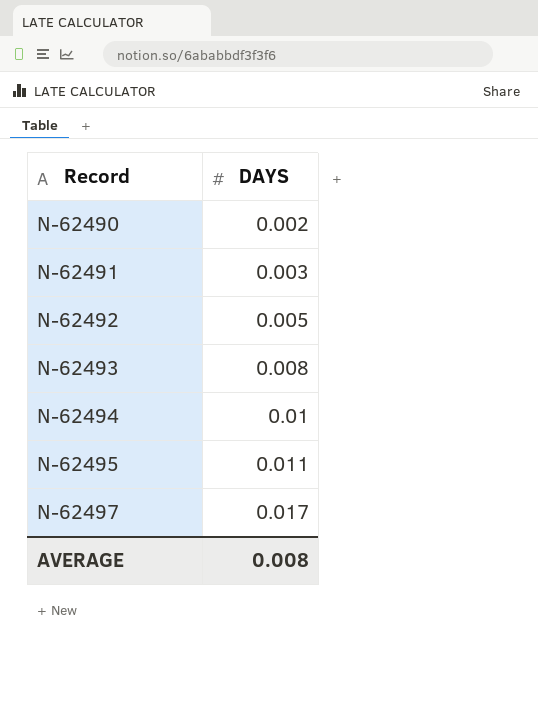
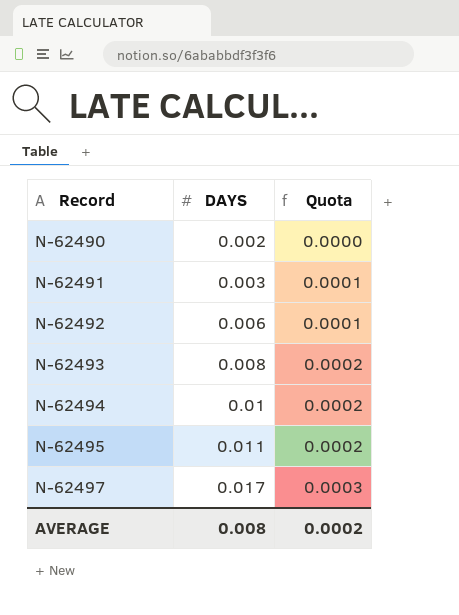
column Quota | formula: none -> [DAYS] * 0.02
N-62492 | DAYS: 0.005 -> 0.006

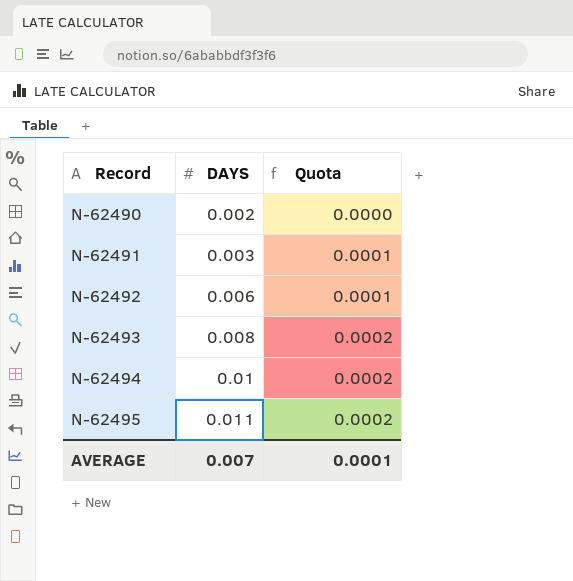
row N-62497: 0.017 | 0.0003 -> none
AVERAGE | DAYS: 0.008 -> 0.007
AVERAGE | Quota: 0.0002 -> 0.0001

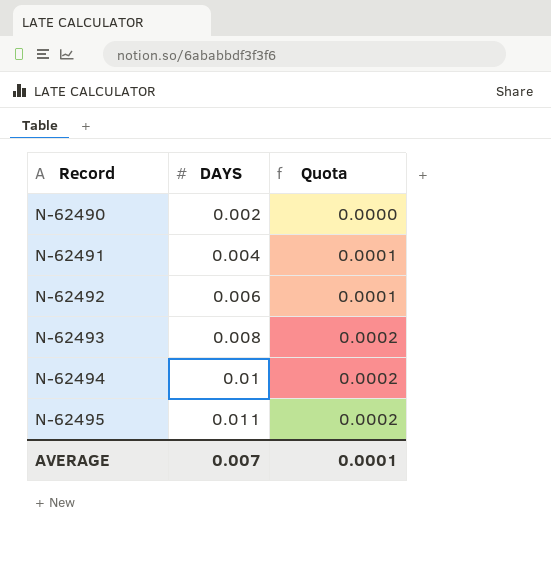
N-62491 | DAYS: 0.003 -> 0.004

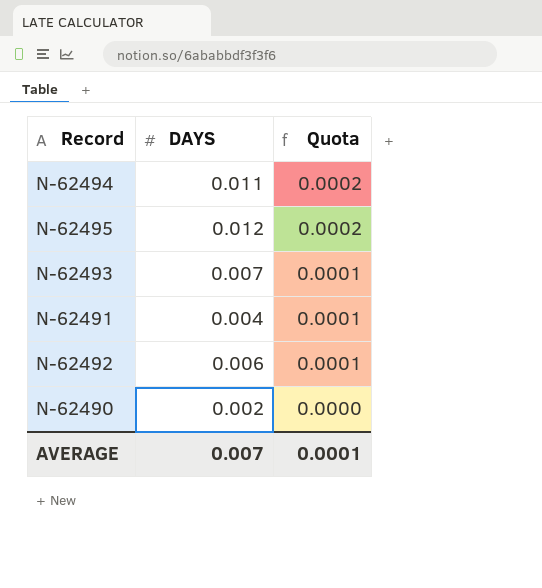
row order: Record ascending -> Quota descending
N-62494 | DAYS: 0.01 -> 0.011
N-62495 | DAYS: 0.011 -> 0.012
N-62493 | DAYS: 0.008 -> 0.007
N-62493 | Quota: 0.0002 -> 0.0001

